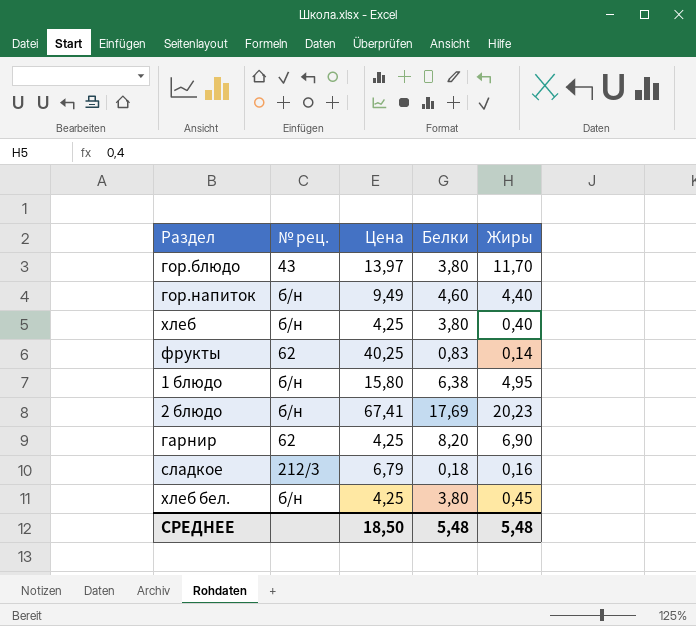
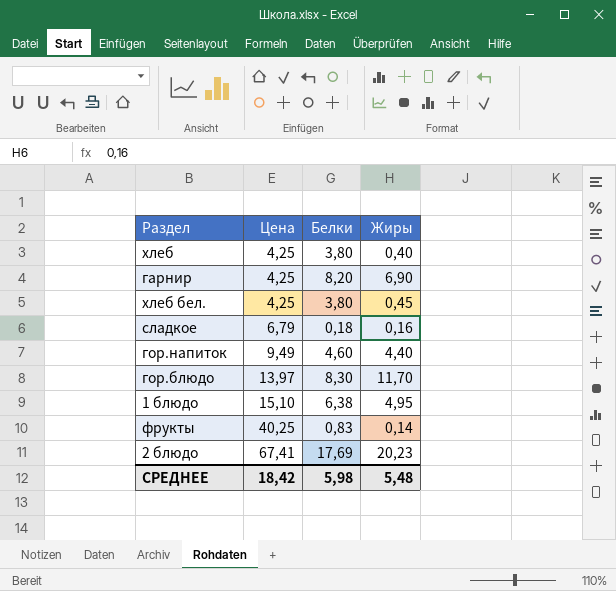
row order: none -> Цена ascending
column № рец. | position: 2 -> none
гор.блюдо | Белки: 3,80 -> 8,30
1 блюдо | Цена: 15,80 -> 15,10
СРЕДНЕЕ | Цена: 18,50 -> 18,42
СРЕДНЕЕ | Белки: 5,48 -> 5,98

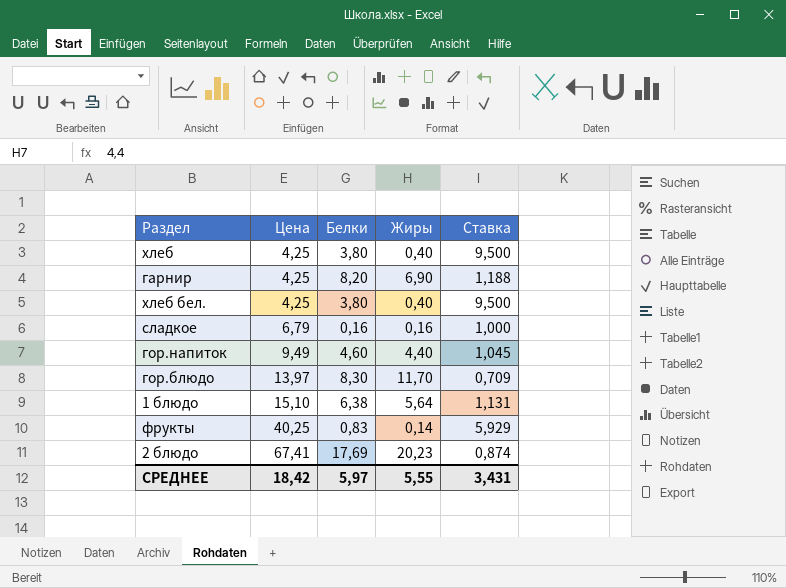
column Ставка | formula: none -> [Белки] / [Жиры]
хлеб бел. | Жиры: 0,45 -> 0,40
сладкое | Белки: 0,18 -> 0,16
1 блюдо | Жиры: 4,95 -> 5,64
СРЕДНЕЕ | Белки: 5,98 -> 5,97
СРЕДНЕЕ | Жиры: 5,48 -> 5,55

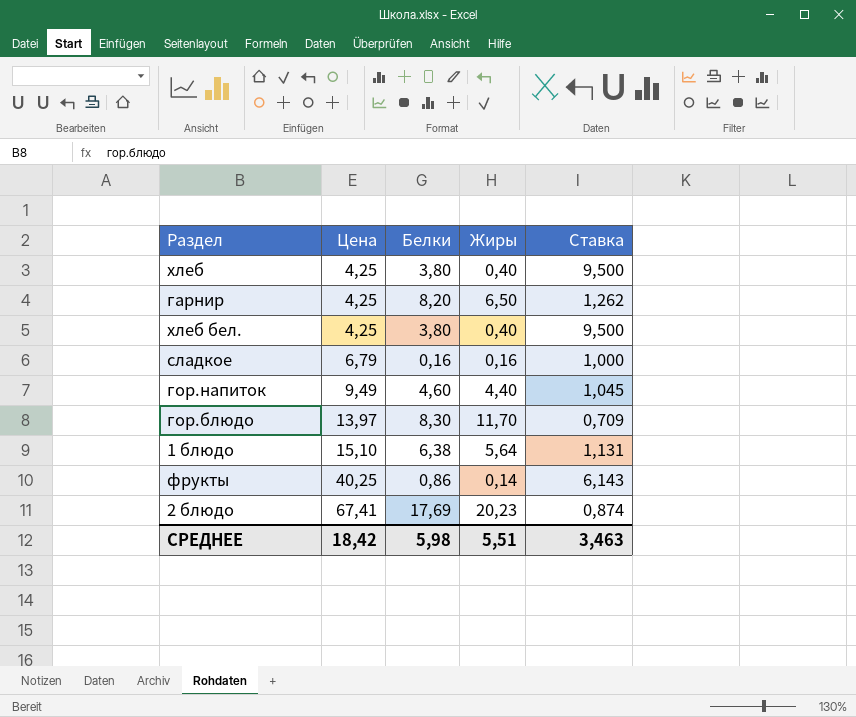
гарнир | Жиры: 6,90 -> 6,50
гарнир | Ставка: 1,188 -> 1,262
фрукты | Белки: 0,83 -> 0,86
фрукты | Ставка: 5,929 -> 6,143
СРЕДНЕЕ | Белки: 5,97 -> 5,98
СРЕДНЕЕ | Жиры: 5,55 -> 5,51
СРЕДНЕЕ | Ставка: 3,431 -> 3,463

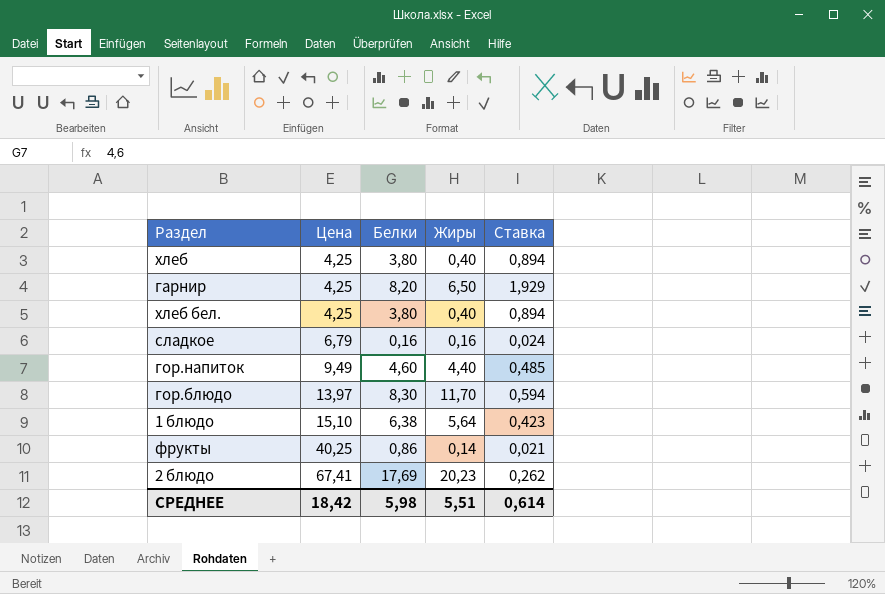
column Ставка | formula: [Белки] / [Жиры] -> [Белки] / [Цена]
СРЕДНЕЕ | Ставка: 3,463 -> 0,614

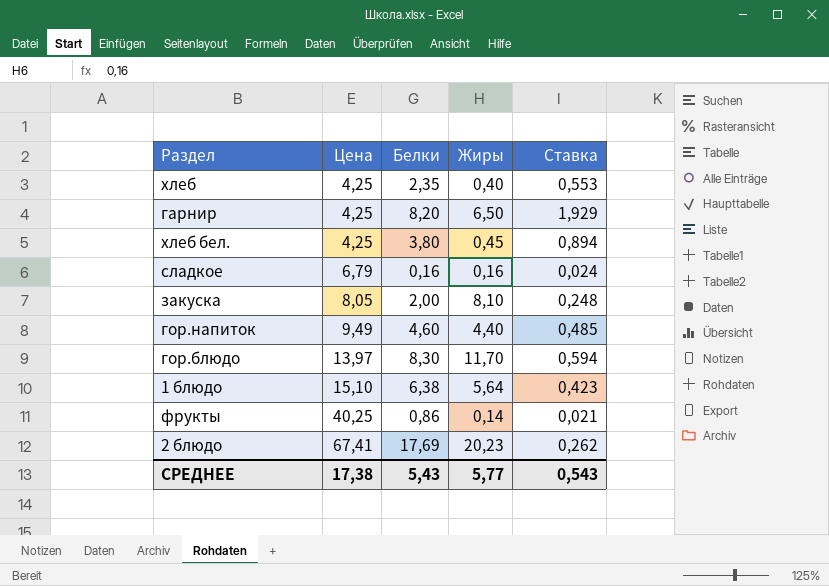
хлеб | Белки: 3,80 -> 2,35
хлеб | Ставка: 0,894 -> 0,553
хлеб бел. | Жиры: 0,40 -> 0,45
row закуска: none -> 8,05 | 2,00 | 8,10 | 0,248
СРЕДНЕЕ | Цена: 18,42 -> 17,38
СРЕДНЕЕ | Белки: 5,98 -> 5,43
СРЕДНЕЕ | Жиры: 5,51 -> 5,77
СРЕДНЕЕ | Ставка: 0,614 -> 0,543

